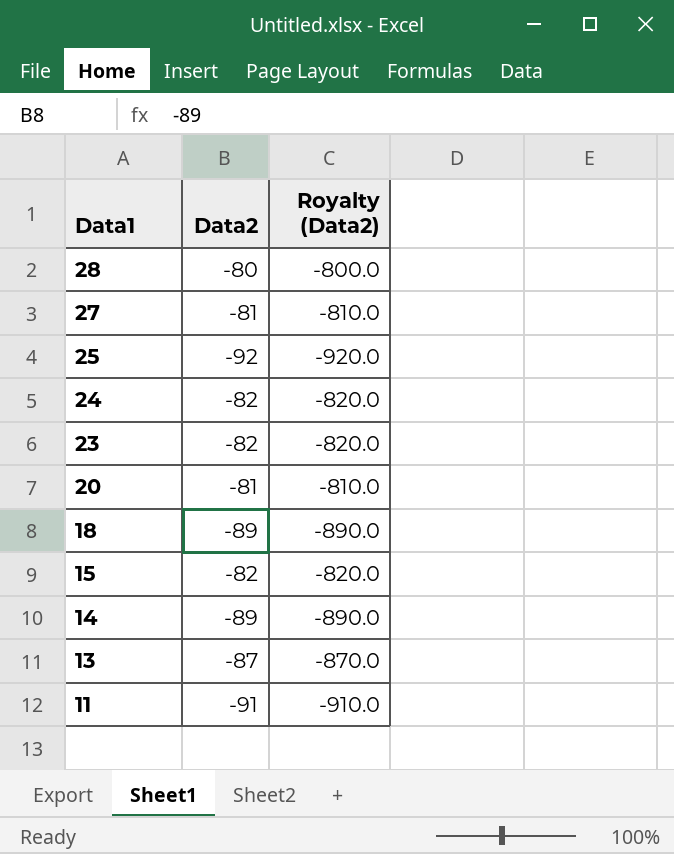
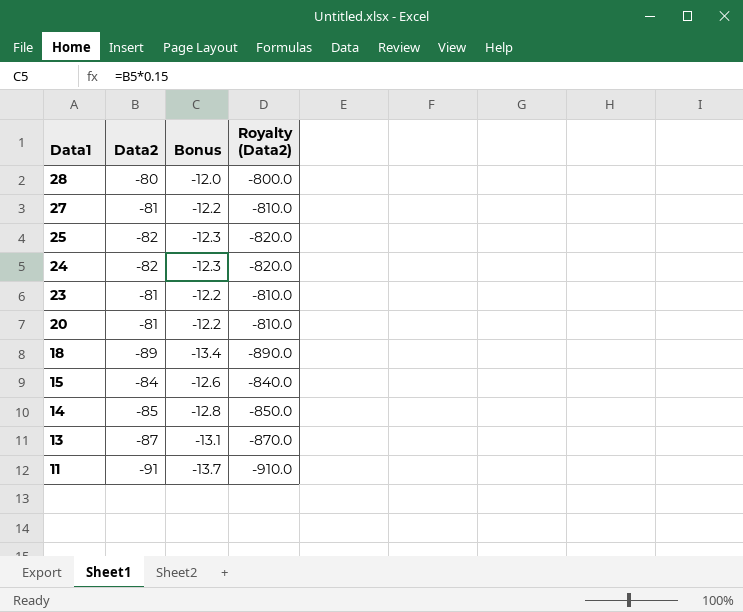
column Bonus | formula: none -> [Data2] * 0.15
25 | Data2: -92 -> -82
25 | Royalty (Data2): -920.0 -> -820.0
23 | Data2: -82 -> -81
23 | Royalty (Data2): -820.0 -> -810.0
15 | Data2: -82 -> -84
15 | Royalty (Data2): -820.0 -> -840.0
14 | Data2: -89 -> -85
14 | Royalty (Data2): -890.0 -> -850.0

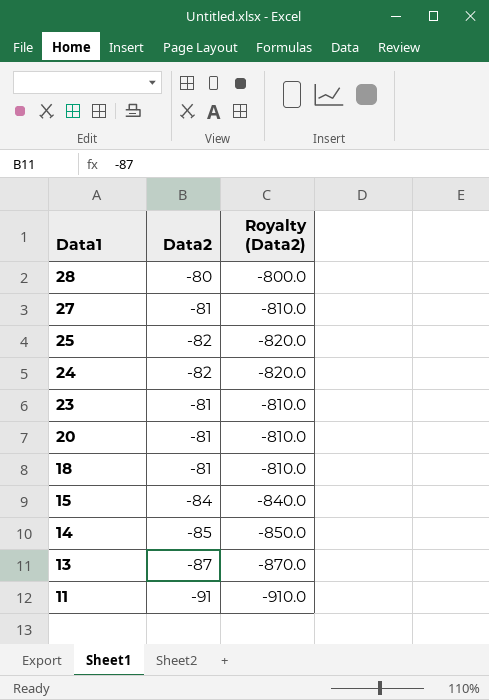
column Bonus | formula: [Data2] * 0.15 -> none
18 | Data2: -89 -> -81
18 | Royalty (Data2): -890.0 -> -810.0

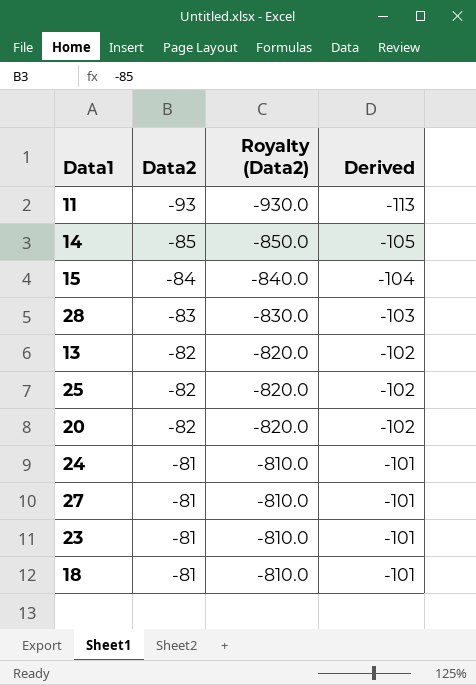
row order: Data1 descending -> Data2 ascending
column Derived | formula: none -> [Data2] - 20
11 | Data2: -91 -> -93
11 | Royalty (Data2): -910.0 -> -930.0
28 | Data2: -80 -> -83
28 | Royalty (Data2): -800.0 -> -830.0
13 | Data2: -87 -> -82
13 | Royalty (Data2): -870.0 -> -820.0
20 | Data2: -81 -> -82
20 | Royalty (Data2): -810.0 -> -820.0
24 | Data2: -82 -> -81
24 | Royalty (Data2): -820.0 -> -810.0

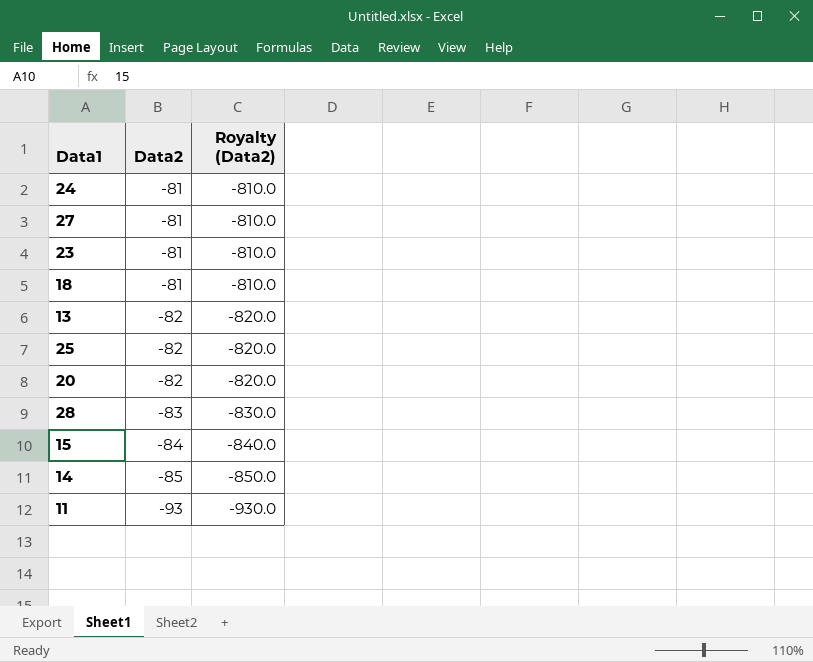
row order: Data2 ascending -> Data2 descending
column Derived | formula: [Data2] - 20 -> none

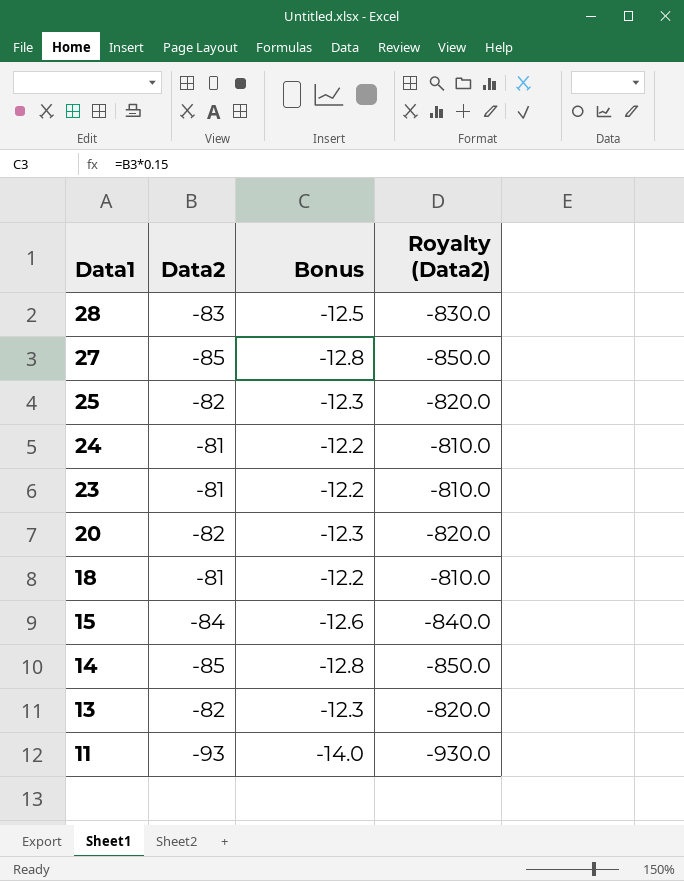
row order: Data2 descending -> Data1 descending
column Bonus | formula: none -> [Data2] * 0.15
27 | Data2: -81 -> -85
27 | Royalty (Data2): -810.0 -> -850.0

